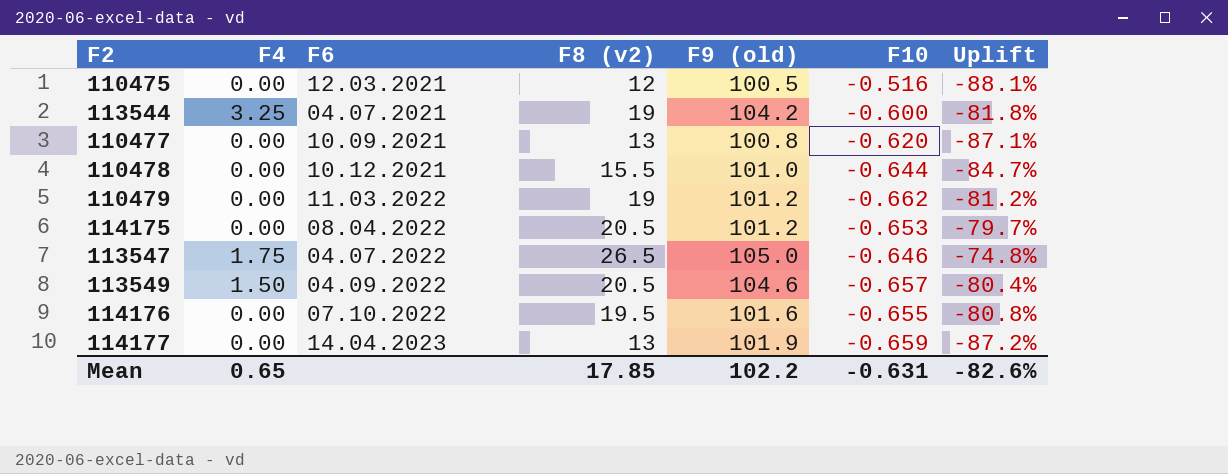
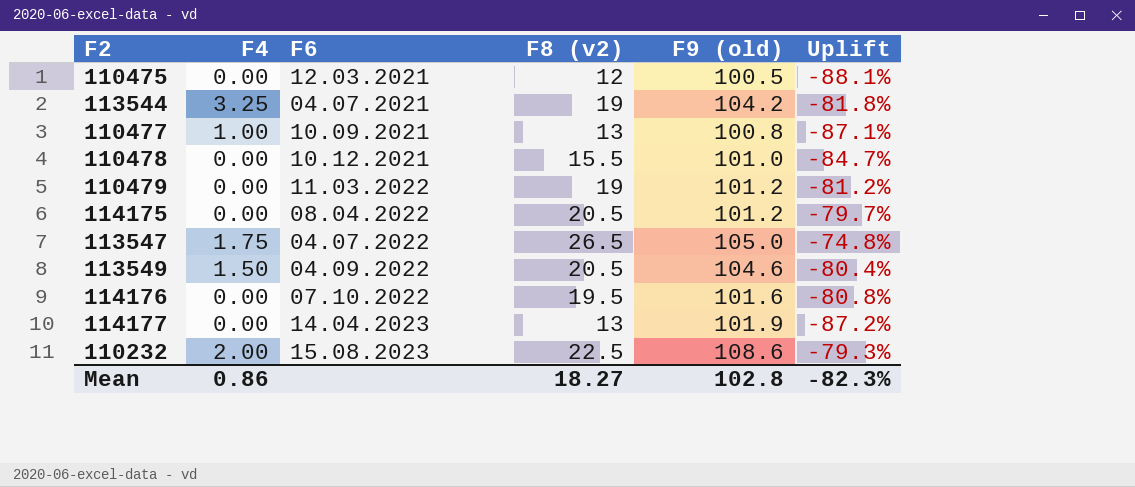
column F10 | position: 6 -> none
110477 | F4: 0.00 -> 1.00
row 110232: none -> 2.00 | 15.08.2023 | 22.5 | 108.6 | -79.3%
Mean | F4: 0.65 -> 0.86
Mean | F8 (v2): 17.85 -> 18.27
Mean | F9 (old): 102.2 -> 102.8
Mean | Uplift: -82.6% -> -82.3%

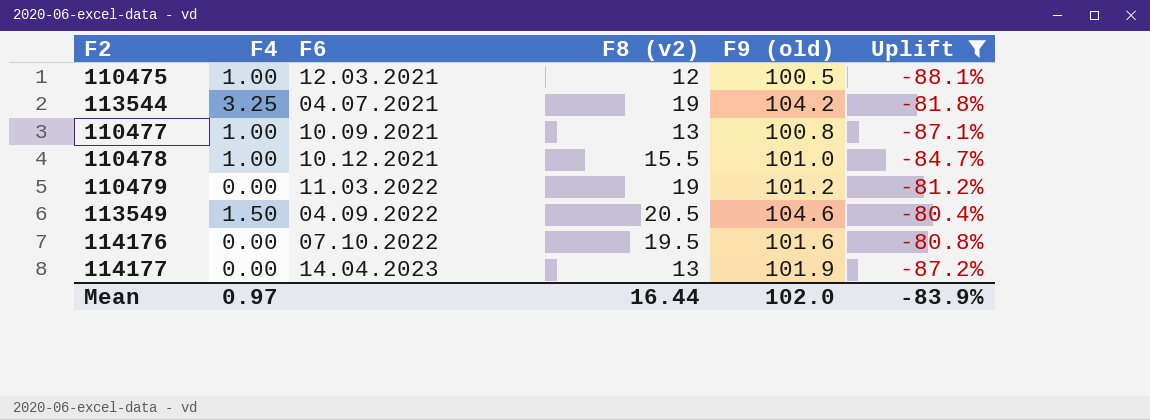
filter: none -> Uplift <= -80.4%
110475 | F4: 0.00 -> 1.00
110478 | F4: 0.00 -> 1.00
Mean | F4: 0.86 -> 0.97
Mean | F8 (v2): 18.27 -> 16.44
Mean | F9 (old): 102.8 -> 102.0
Mean | Uplift: -82.3% -> -83.9%

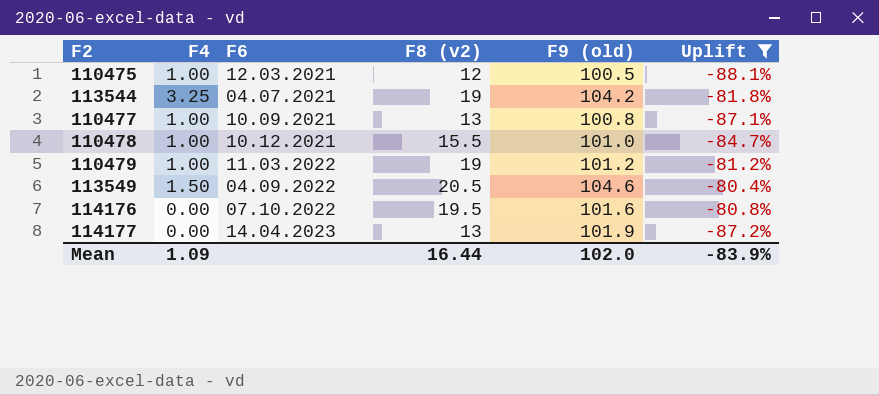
110479 | F4: 0.00 -> 1.00
Mean | F4: 0.97 -> 1.09

